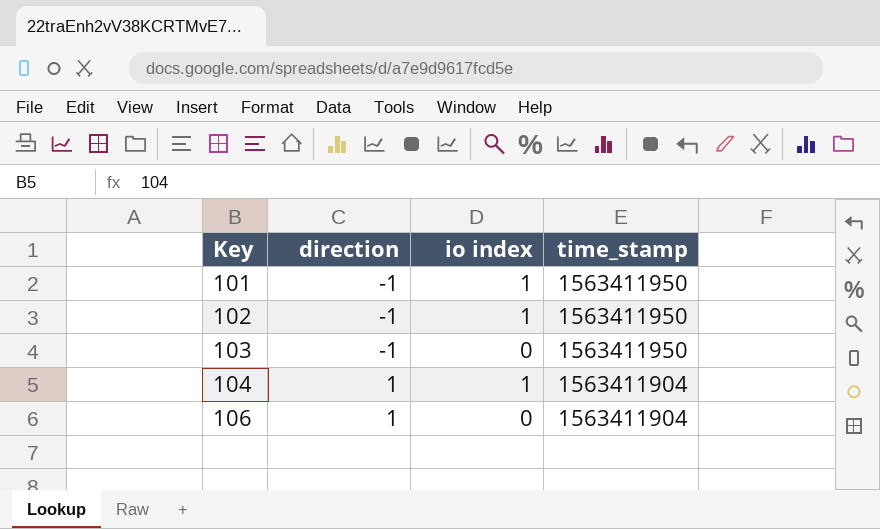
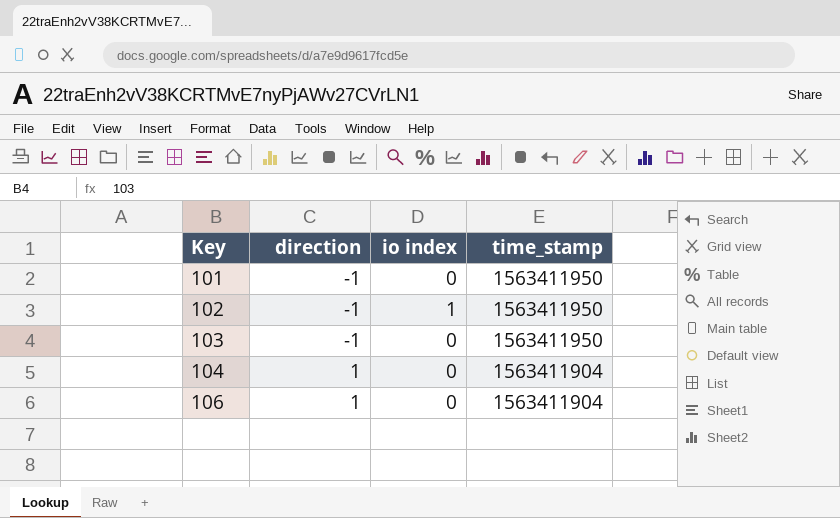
101 | io index: 1 -> 0
104 | io index: 1 -> 0

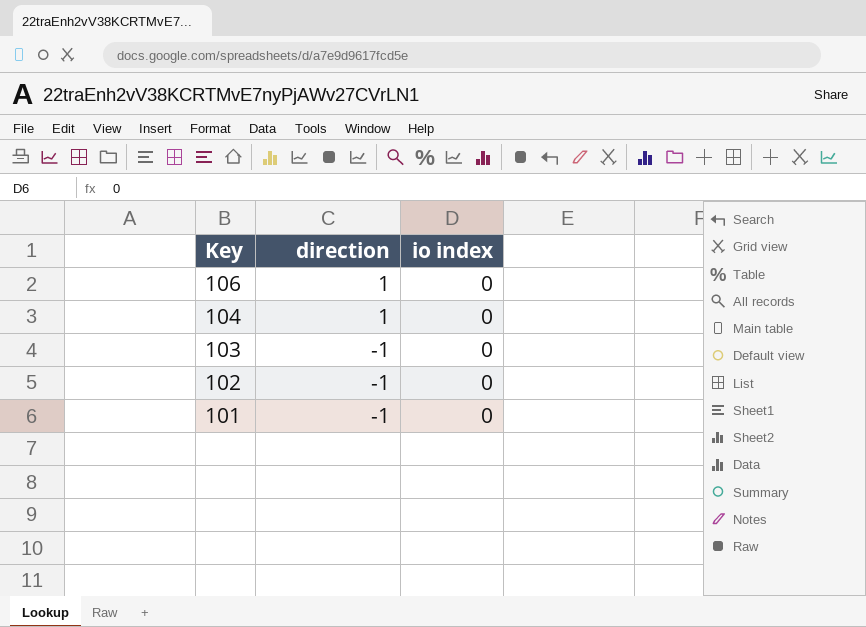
row order: Key ascending -> Key descending
column time_stamp | position: 4 -> none
102 | io index: 1 -> 0

